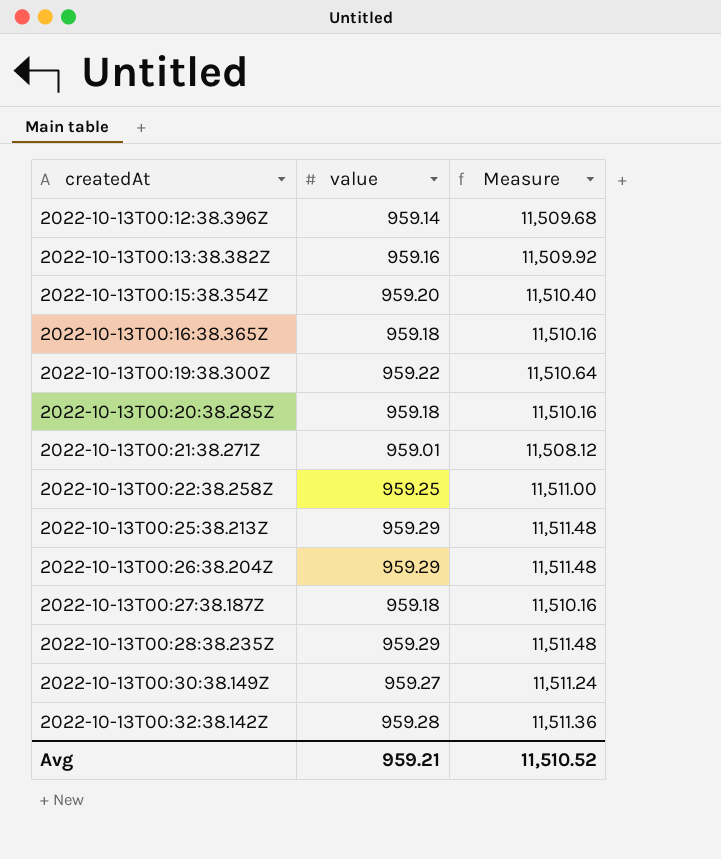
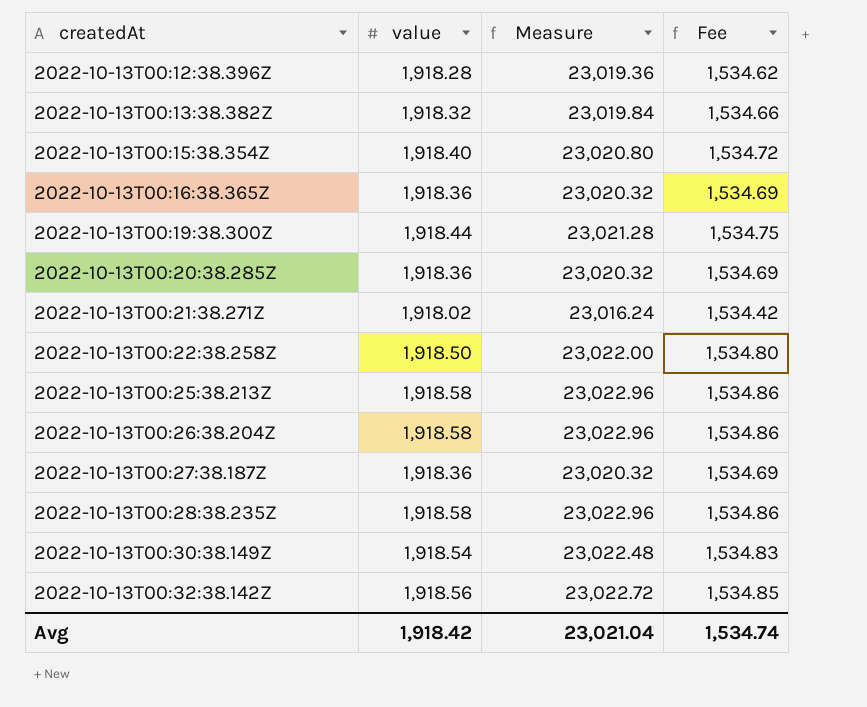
column Fee | formula: none -> [value] * 0.8
2022-10-13T00:12:38.396Z | value: 959.14 -> 1,918.28
2022-10-13T00:12:38.396Z | Measure: 11,509.68 -> 23,019.36
2022-10-13T00:13:38.382Z | value: 959.16 -> 1,918.32
2022-10-13T00:13:38.382Z | Measure: 11,509.92 -> 23,019.84
2022-10-13T00:15:38.354Z | value: 959.20 -> 1,918.40
2022-10-13T00:15:38.354Z | Measure: 11,510.40 -> 23,020.80
2022-10-13T00:16:38.365Z | value: 959.18 -> 1,918.36
2022-10-13T00:16:38.365Z | Measure: 11,510.16 -> 23,020.32
2022-10-13T00:19:38.300Z | value: 959.22 -> 1,918.44
2022-10-13T00:19:38.300Z | Measure: 11,510.64 -> 23,021.28
2022-10-13T00:20:38.285Z | value: 959.18 -> 1,918.36
2022-10-13T00:20:38.285Z | Measure: 11,510.16 -> 23,020.32
2022-10-13T00:21:38.271Z | value: 959.01 -> 1,918.02
2022-10-13T00:21:38.271Z | Measure: 11,508.12 -> 23,016.24
2022-10-13T00:22:38.258Z | value: 959.25 -> 1,918.50
2022-10-13T00:22:38.258Z | Measure: 11,511.00 -> 23,022.00
2022-10-13T00:25:38.213Z | value: 959.29 -> 1,918.58
2022-10-13T00:25:38.213Z | Measure: 11,511.48 -> 23,022.96
2022-10-13T00:26:38.204Z | value: 959.29 -> 1,918.58
2022-10-13T00:26:38.204Z | Measure: 11,511.48 -> 23,022.96
2022-10-13T00:27:38.187Z | value: 959.18 -> 1,918.36
2022-10-13T00:27:38.187Z | Measure: 11,510.16 -> 23,020.32
2022-10-13T00:28:38.235Z | value: 959.29 -> 1,918.58
2022-10-13T00:28:38.235Z | Measure: 11,511.48 -> 23,022.96
2022-10-13T00:30:38.149Z | value: 959.27 -> 1,918.54
2022-10-13T00:30:38.149Z | Measure: 11,511.24 -> 23,022.48
2022-10-13T00:32:38.142Z | value: 959.28 -> 1,918.56
2022-10-13T00:32:38.142Z | Measure: 11,511.36 -> 23,022.72
Avg | value: 959.21 -> 1,918.42
Avg | Measure: 11,510.52 -> 23,021.04

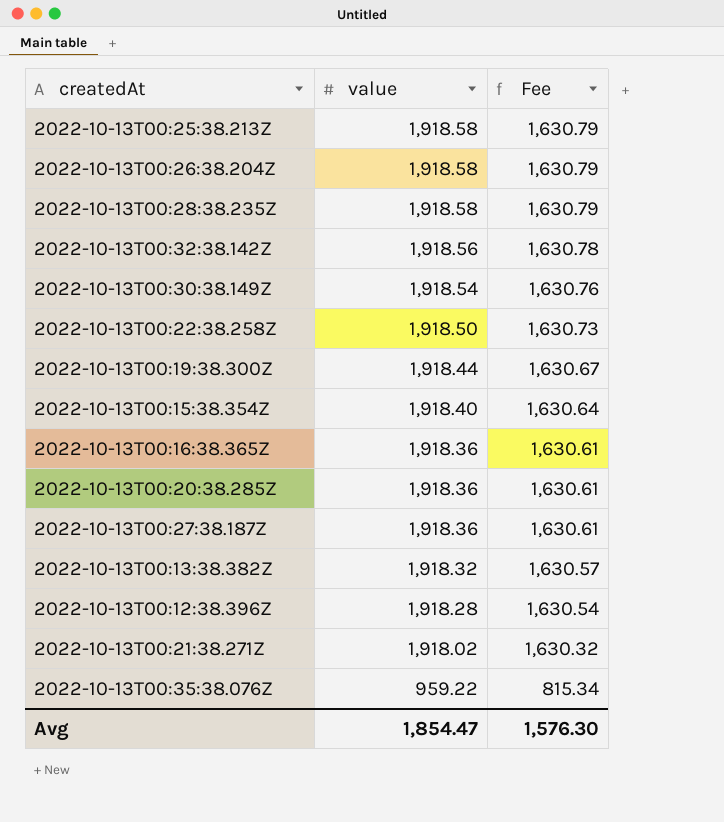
row order: createdAt ascending -> value descending
column Measure | formula: [value] * 12 -> none
column Fee | formula: [value] * 0.8 -> [value] * 0.85
row 2022-10-13T00:35:38.076Z: none -> 959.22 | 815.34
Avg | value: 1,918.42 -> 1,854.47
Avg | Fee: 1,534.74 -> 1,576.30

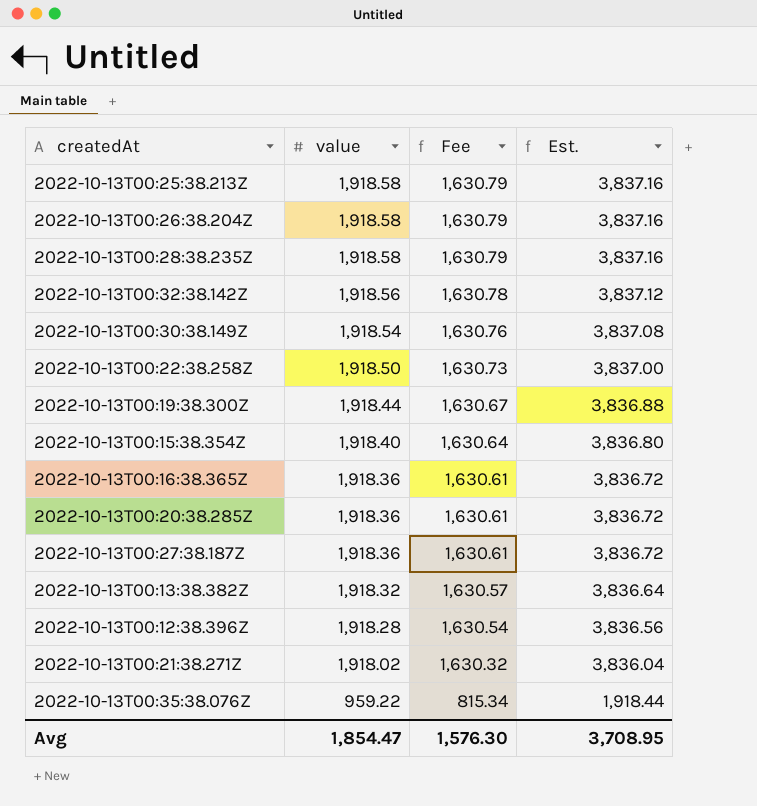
column Est. | formula: none -> [value] * 2

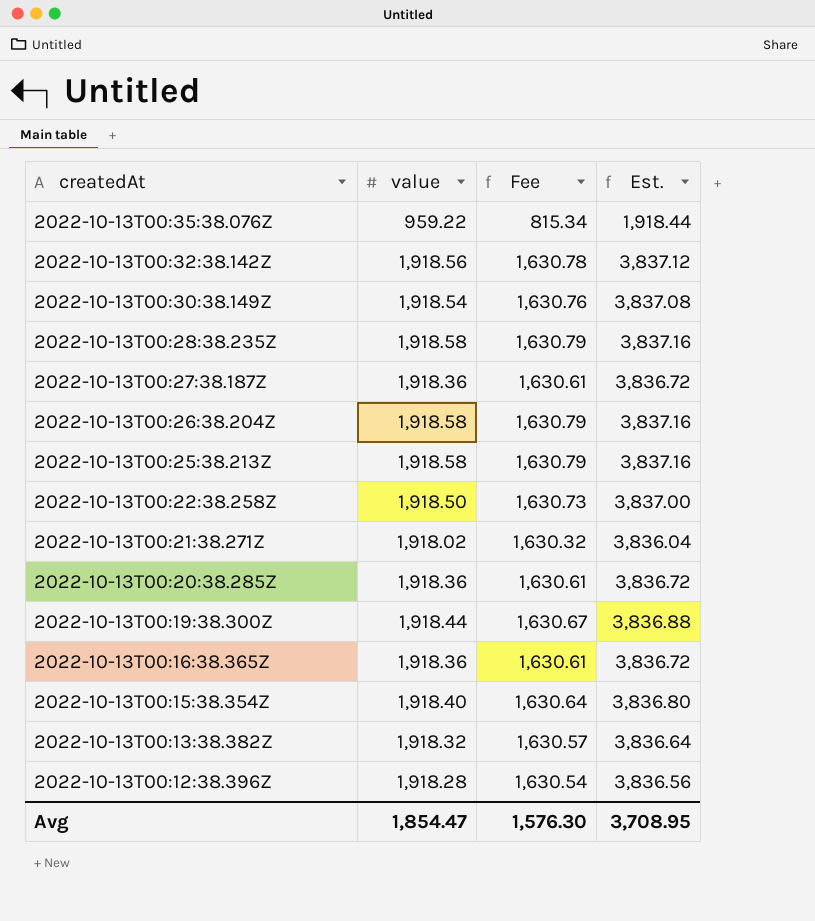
row order: value descending -> createdAt descending

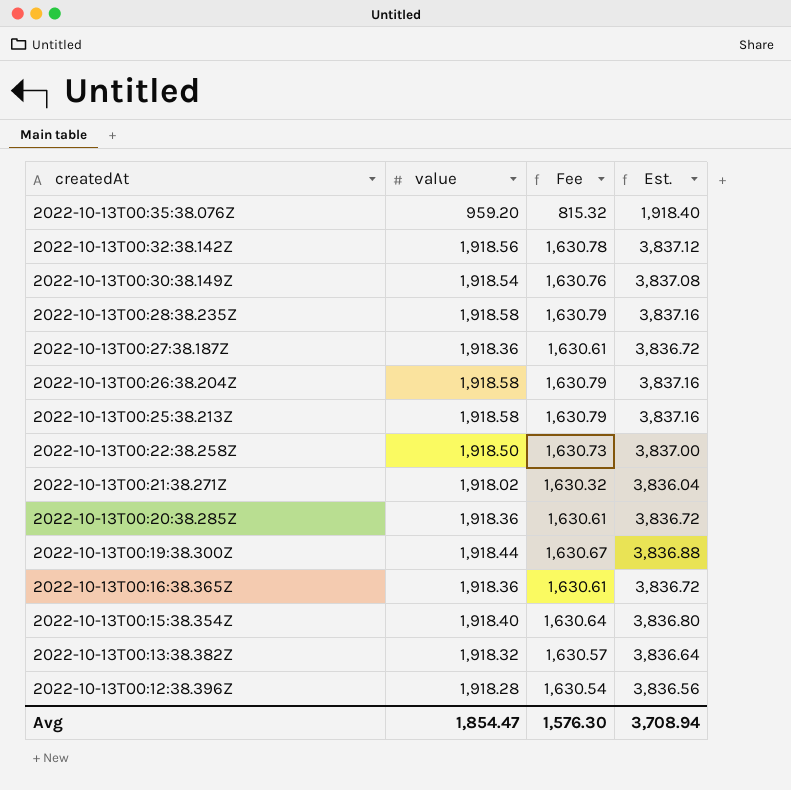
2022-10-13T00:35:38.076Z | value: 959.22 -> 959.20
2022-10-13T00:35:38.076Z | Fee: 815.34 -> 815.32
2022-10-13T00:35:38.076Z | Est.: 1,918.44 -> 1,918.40
Avg | Est.: 3,708.95 -> 3,708.94

